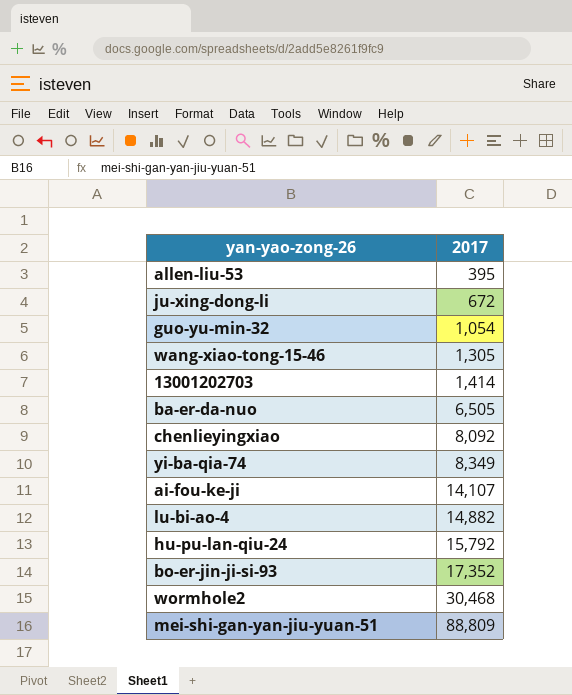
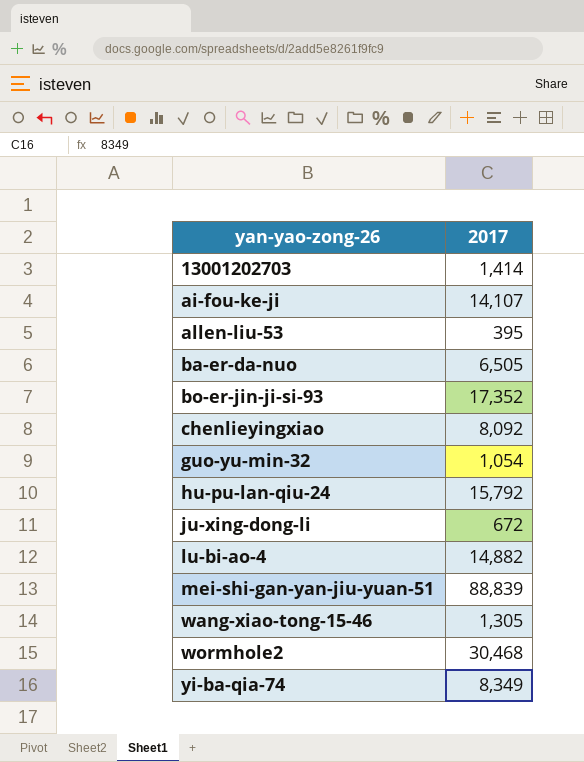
row order: 2017 ascending -> yan-yao-zong-26 ascending
mei-shi-gan-yan-jiu-yuan-51 | 2017: 88,809 -> 88,839

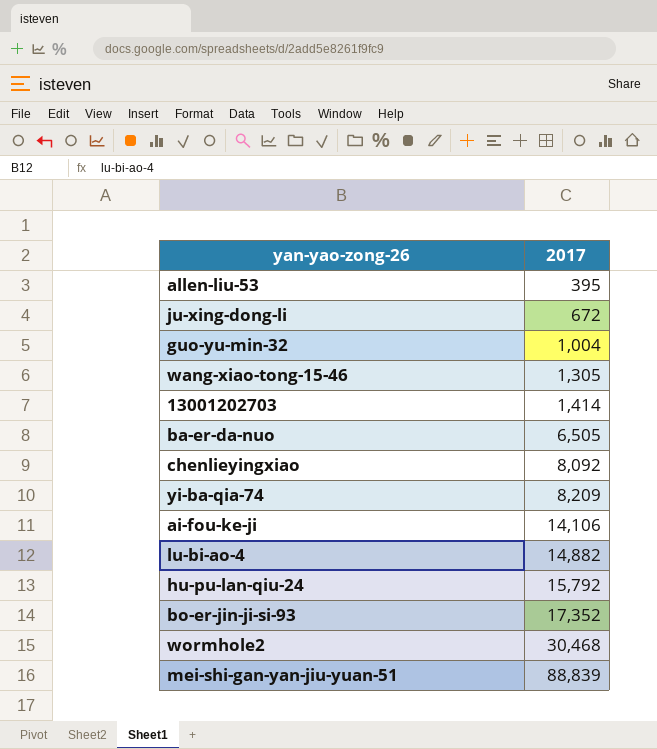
row order: yan-yao-zong-26 ascending -> 2017 ascending
guo-yu-min-32 | 2017: 1,054 -> 1,004
yi-ba-qia-74 | 2017: 8,349 -> 8,209
ai-fou-ke-ji | 2017: 14,107 -> 14,106

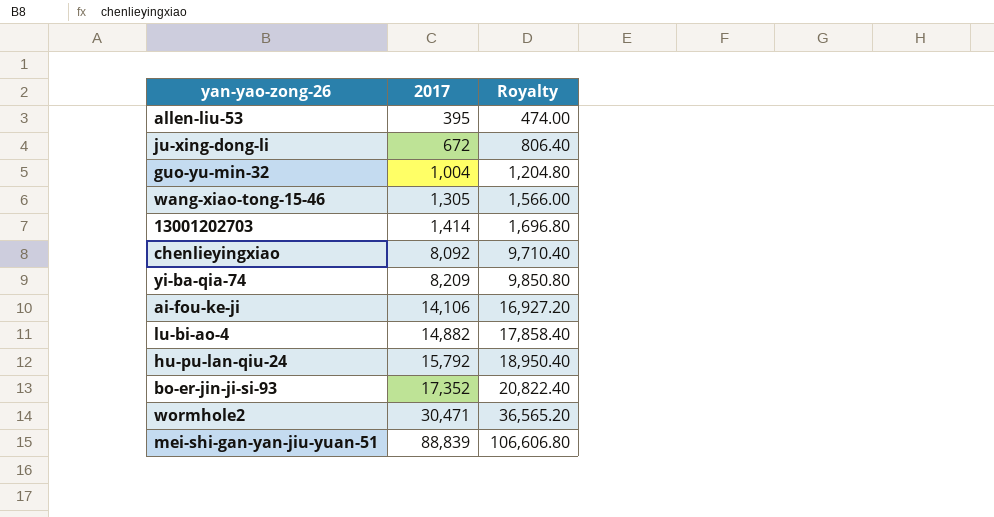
column Royalty | formula: none -> [2017] * 1.2
row ba-er-da-nuo: 6,505 -> none
wormhole2 | 2017: 30,468 -> 30,471

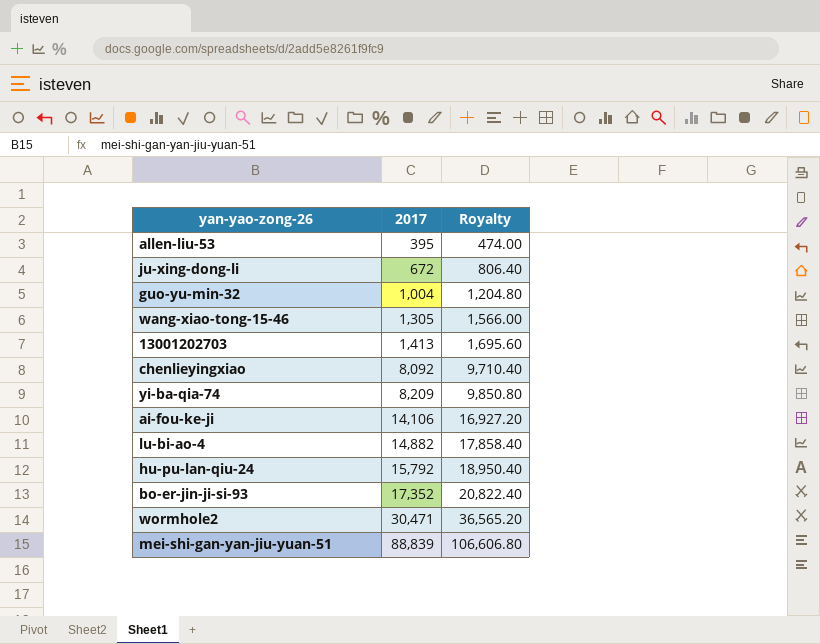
13001202703 | 2017: 1,414 -> 1,413
13001202703 | Royalty: 1,696.80 -> 1,695.60

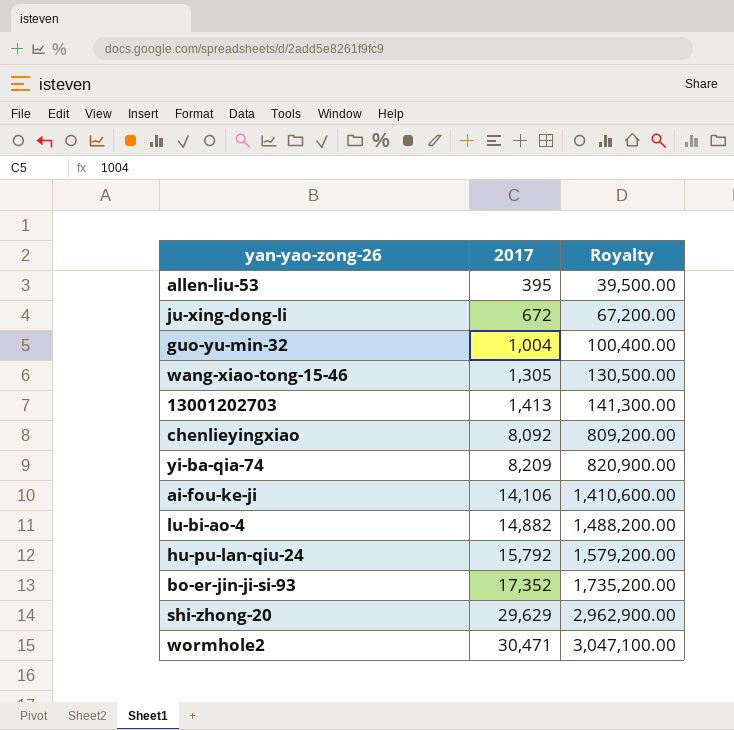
column Royalty | formula: [2017] * 1.2 -> [2017] * 100
row mei-shi-gan-yan-jiu-yuan-51: 88,839 | 106,606.80 -> none
row shi-zhong-20: none -> 29,629 | 2,962,900.00

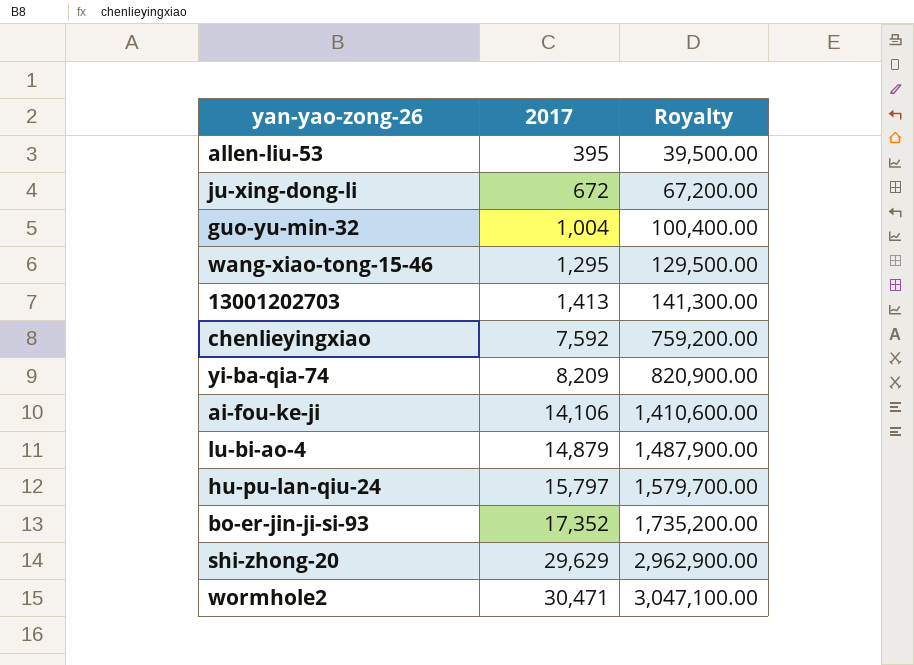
wang-xiao-tong-15-46 | 2017: 1,305 -> 1,295
wang-xiao-tong-15-46 | Royalty: 130,500.00 -> 129,500.00
chenlieyingxiao | 2017: 8,092 -> 7,592
chenlieyingxiao | Royalty: 809,200.00 -> 759,200.00
lu-bi-ao-4 | 2017: 14,882 -> 14,879
lu-bi-ao-4 | Royalty: 1,488,200.00 -> 1,487,900.00
hu-pu-lan-qiu-24 | 2017: 15,792 -> 15,797
hu-pu-lan-qiu-24 | Royalty: 1,579,200.00 -> 1,579,700.00

